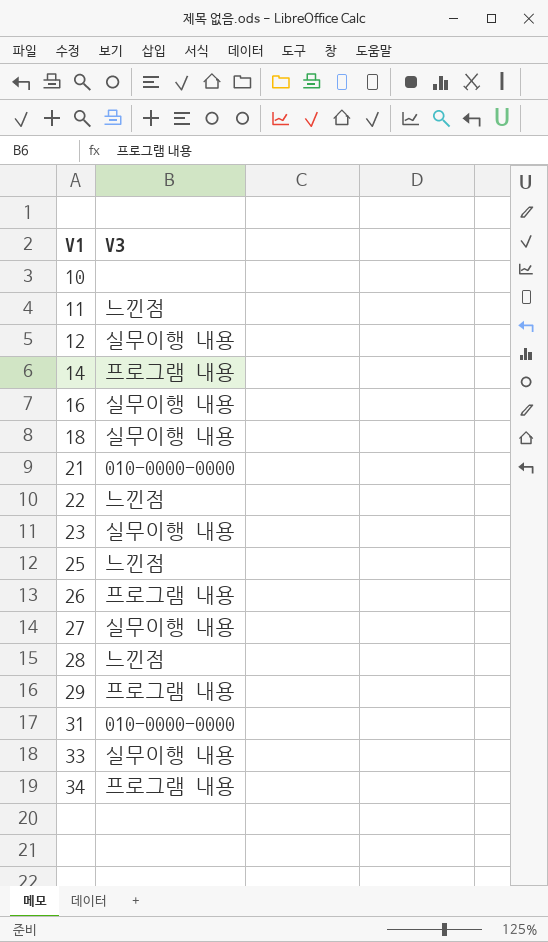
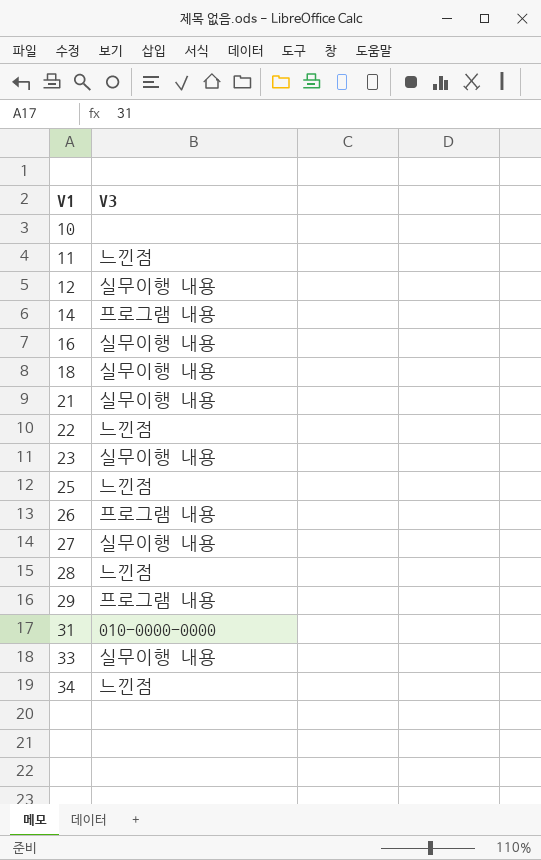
21 | V3: 010-0000-0000 -> 실무이행 내용
34 | V3: 프로그램 내용 -> 느낀점

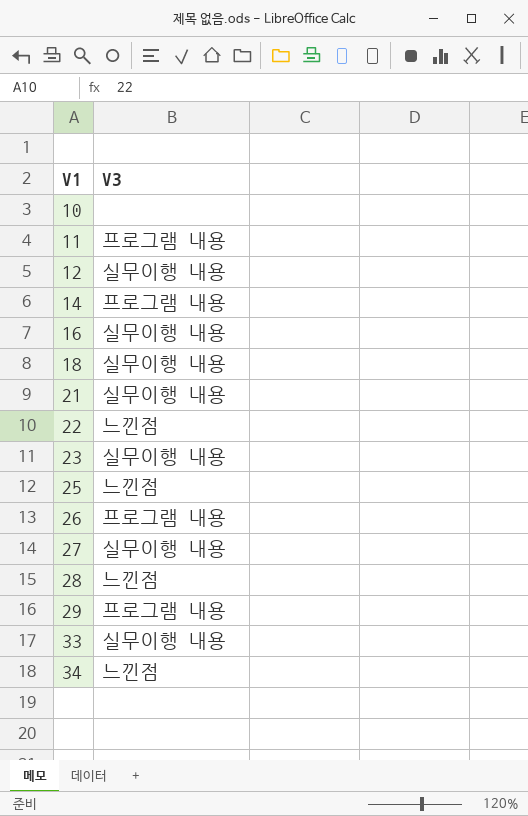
row 31: 010-0000-0000 -> none
11 | V3: 느낀점 -> 프로그램 내용

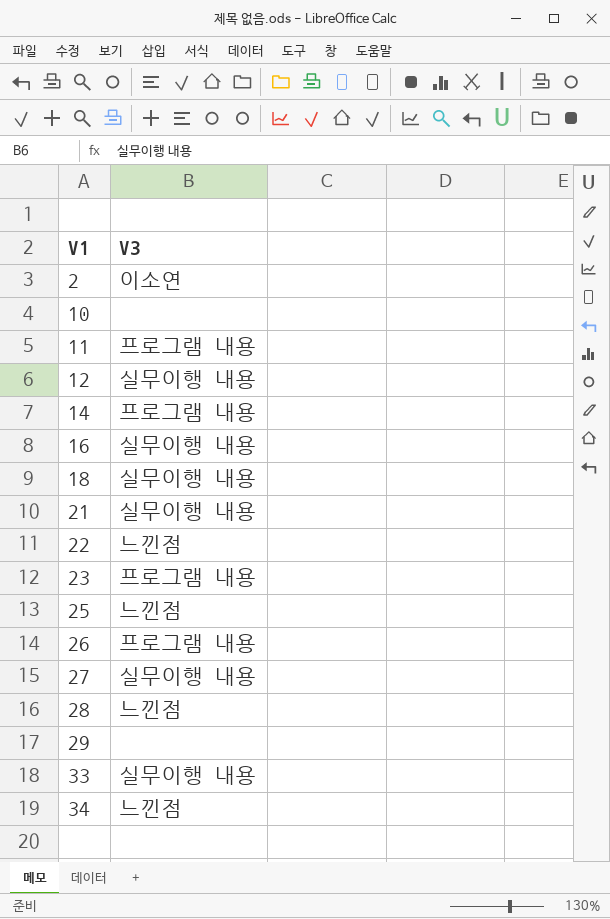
row 2: none -> 이소연
23 | V3: 실무이행 내용 -> 프로그램 내용
29 | V3: 프로그램 내용 -> none

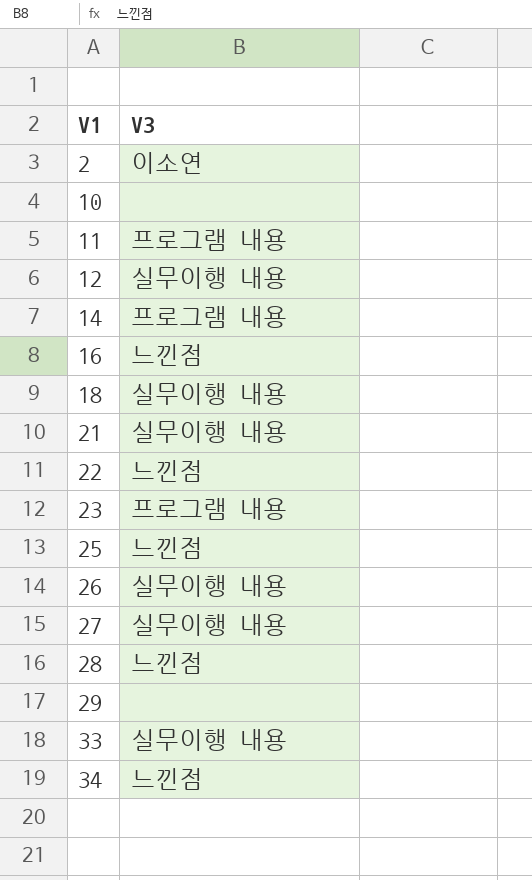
16 | V3: 실무이행 내용 -> 느낀점
26 | V3: 프로그램 내용 -> 실무이행 내용

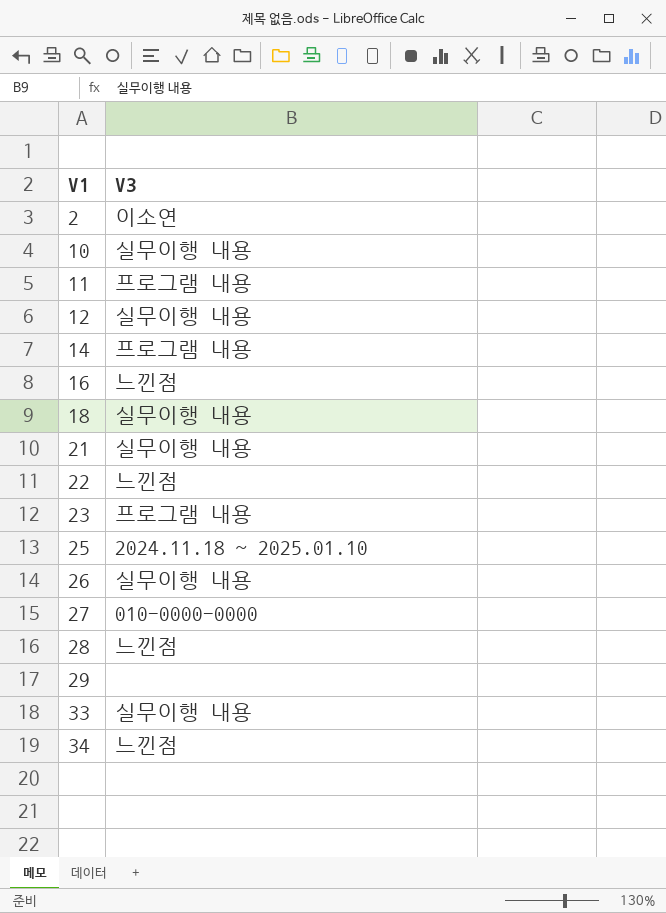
10 | V3: none -> 실무이행 내용
25 | V3: 느낀점 -> 2024.11.18 ~ 2025.01.10
27 | V3: 실무이행 내용 -> 010-0000-0000

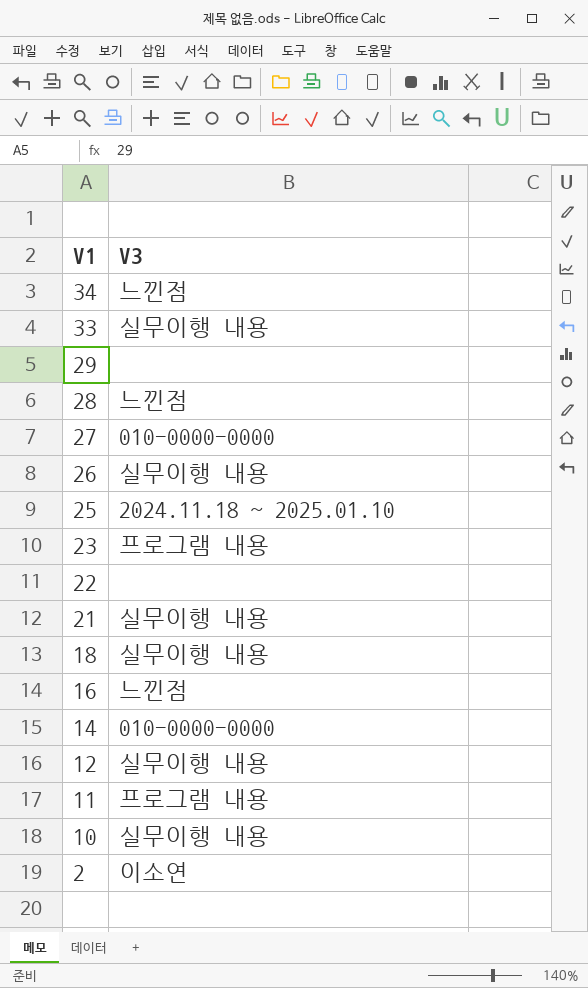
row order: V1 ascending -> V1 descending
22 | V3: 느낀점 -> none
14 | V3: 프로그램 내용 -> 010-0000-0000

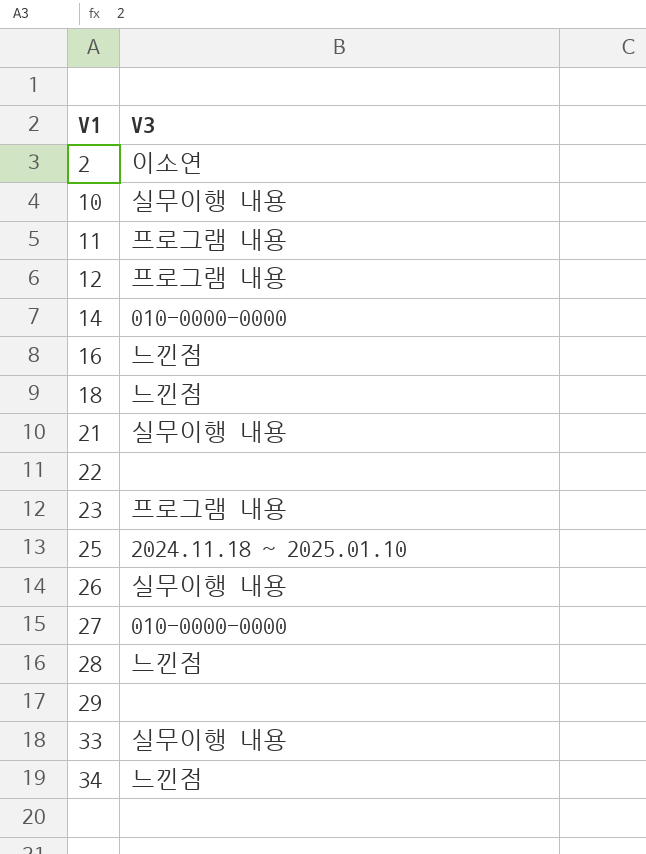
row order: V1 descending -> V1 ascending
12 | V3: 실무이행 내용 -> 프로그램 내용
18 | V3: 실무이행 내용 -> 느낀점

